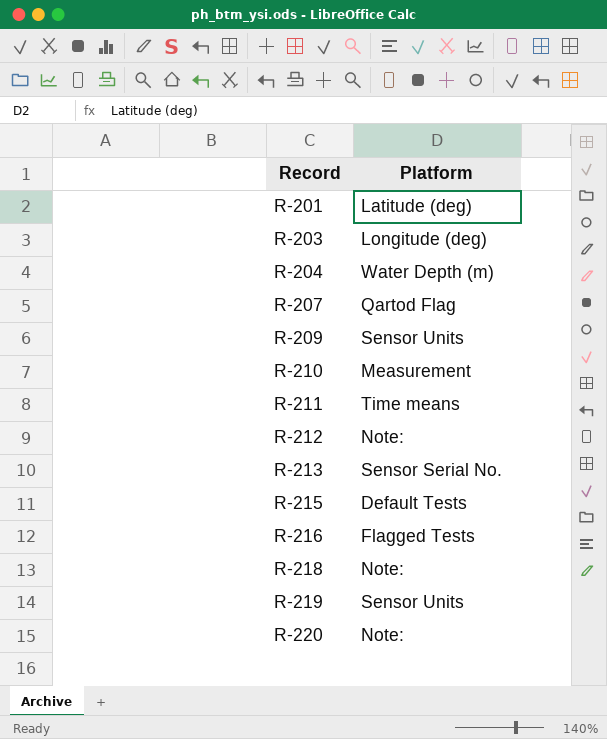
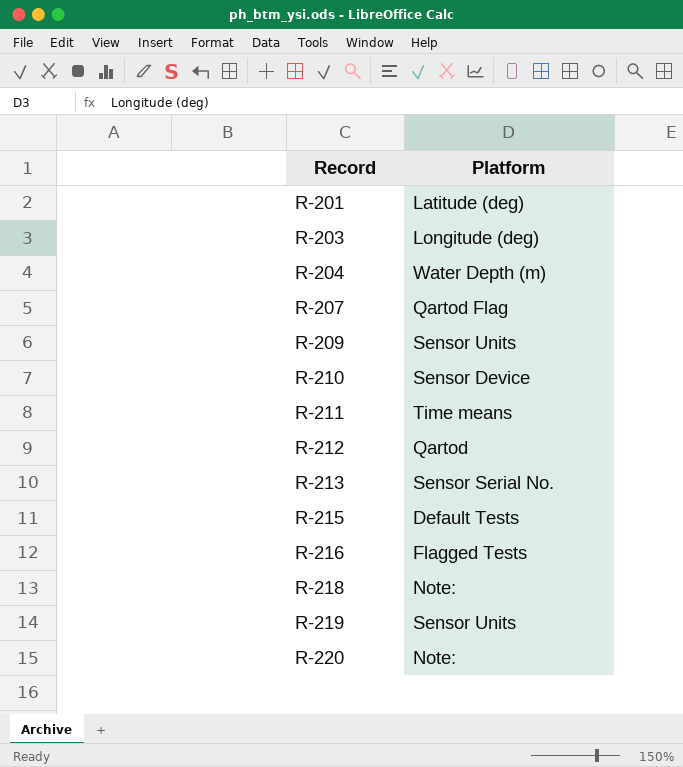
R-210 | Platform: Measurement -> Sensor Device
R-212 | Platform: Note: -> Qartod

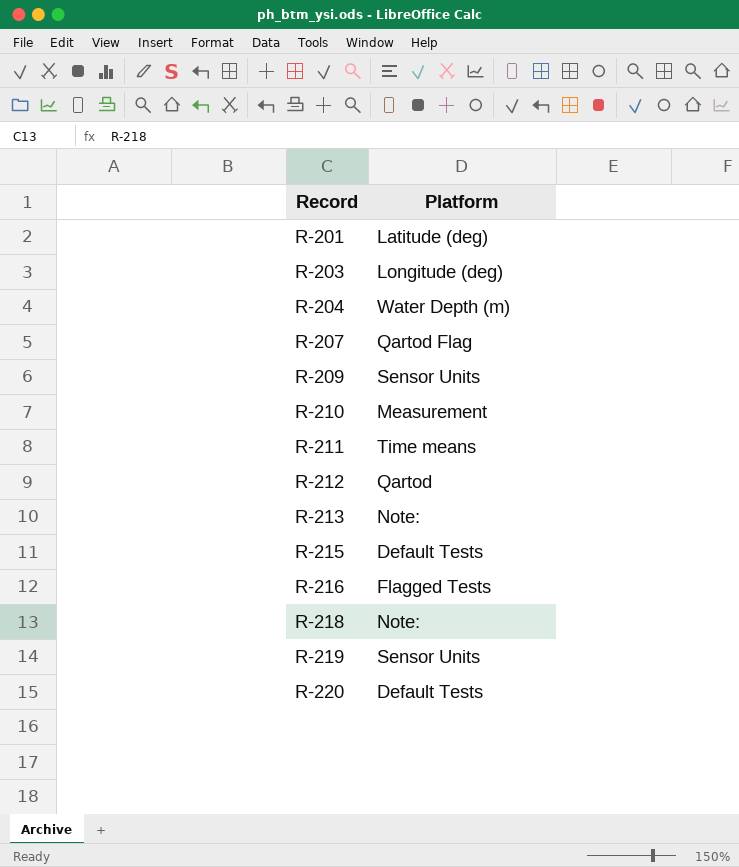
R-210 | Platform: Sensor Device -> Measurement
R-213 | Platform: Sensor Serial No. -> Note:
R-220 | Platform: Note: -> Default Tests

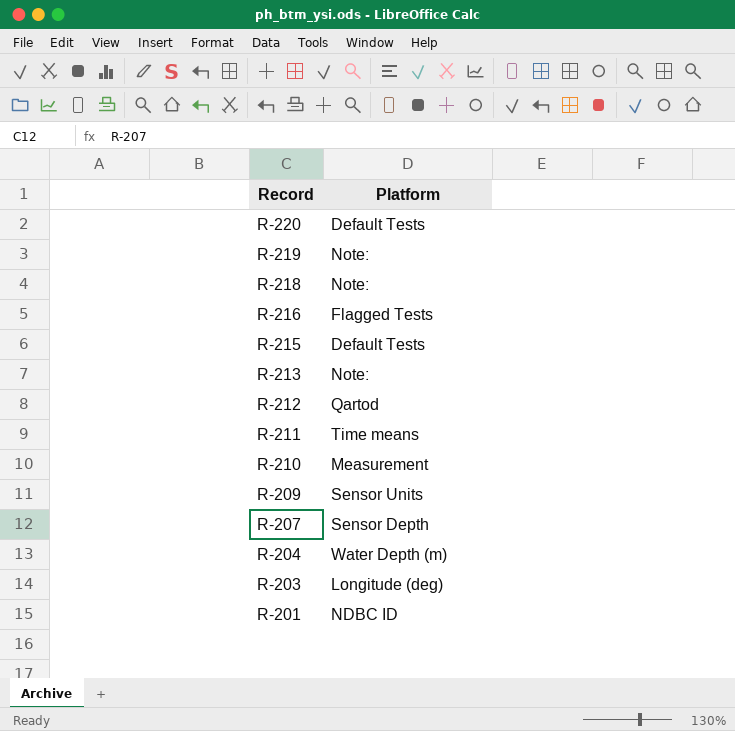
row order: Record ascending -> Record descending
R-219 | Platform: Sensor Units -> Note:
R-207 | Platform: Qartod Flag -> Sensor Depth
R-201 | Platform: Latitude (deg) -> NDBC ID

